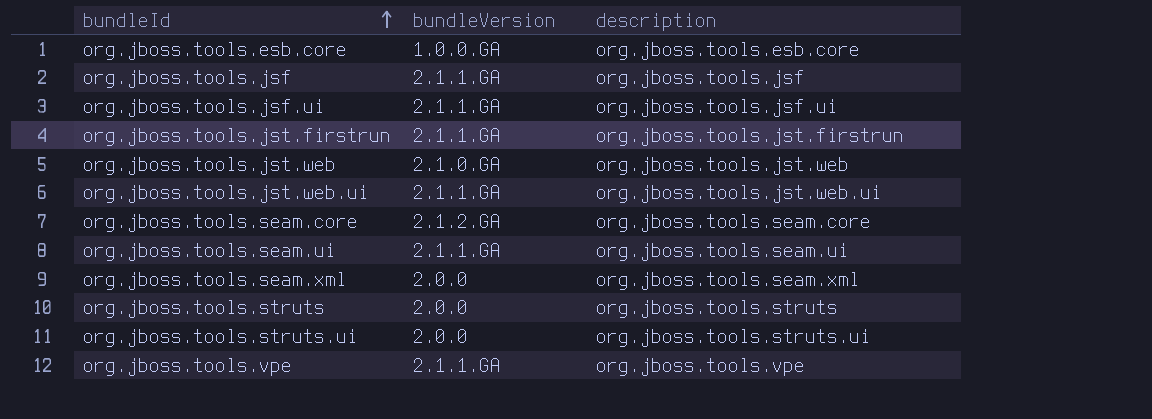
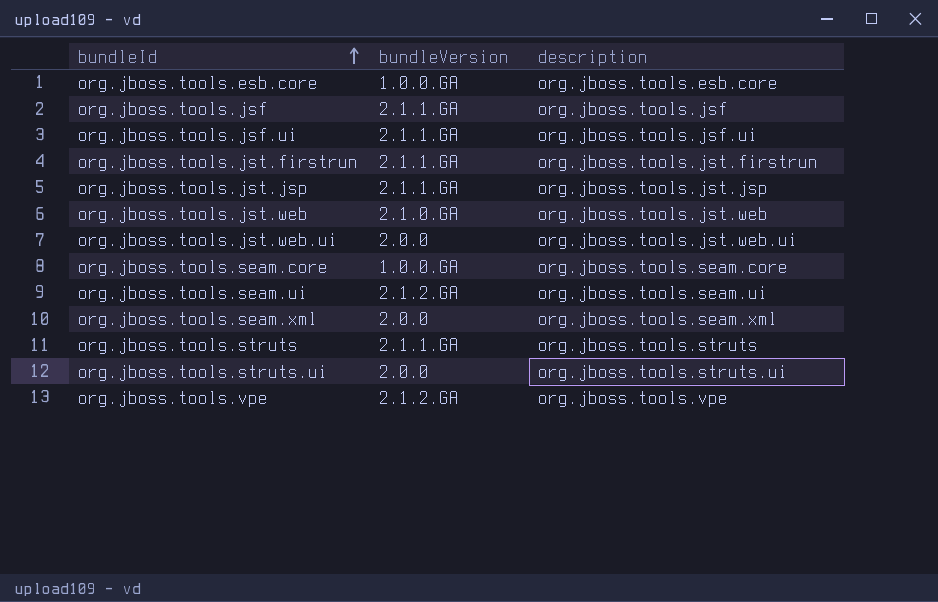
row org.jboss.tools.jst.jsp: none -> 2.1.1.GA | org.jboss.tools.jst.jsp
org.jboss.tools.jst.web.ui | bundleVersion: 2.1.1.GA -> 2.0.0
org.jboss.tools.seam.core | bundleVersion: 2.1.2.GA -> 1.0.0.GA
org.jboss.tools.seam.ui | bundleVersion: 2.1.1.GA -> 2.1.2.GA
org.jboss.tools.struts | bundleVersion: 2.0.0 -> 2.1.1.GA
org.jboss.tools.vpe | bundleVersion: 2.1.1.GA -> 2.1.2.GA

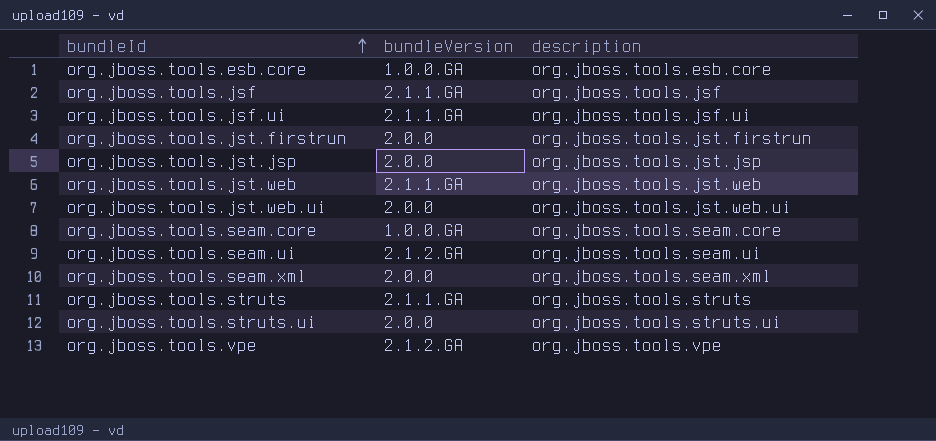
org.jboss.tools.jst.firstrun | bundleVersion: 2.1.1.GA -> 2.0.0
org.jboss.tools.jst.jsp | bundleVersion: 2.1.1.GA -> 2.0.0
org.jboss.tools.jst.web | bundleVersion: 2.1.0.GA -> 2.1.1.GA

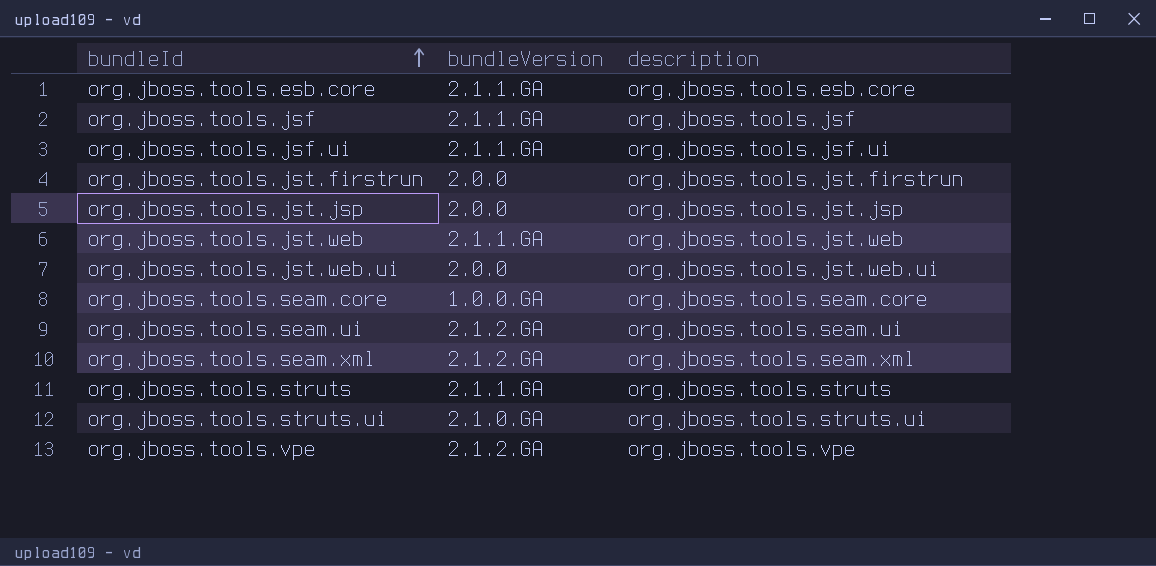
org.jboss.tools.esb.core | bundleVersion: 1.0.0.GA -> 2.1.1.GA
org.jboss.tools.seam.xml | bundleVersion: 2.0.0 -> 2.1.2.GA
org.jboss.tools.struts.ui | bundleVersion: 2.0.0 -> 2.1.0.GA

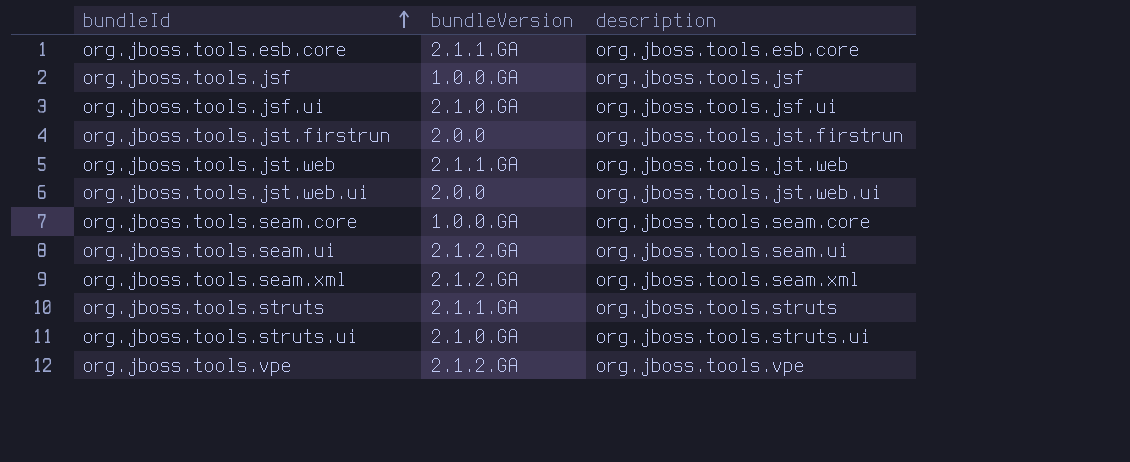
row org.jboss.tools.jst.jsp: 2.0.0 | org.jboss.tools.jst.jsp -> none
org.jboss.tools.jsf | bundleVersion: 2.1.1.GA -> 1.0.0.GA
org.jboss.tools.jsf.ui | bundleVersion: 2.1.1.GA -> 2.1.0.GA

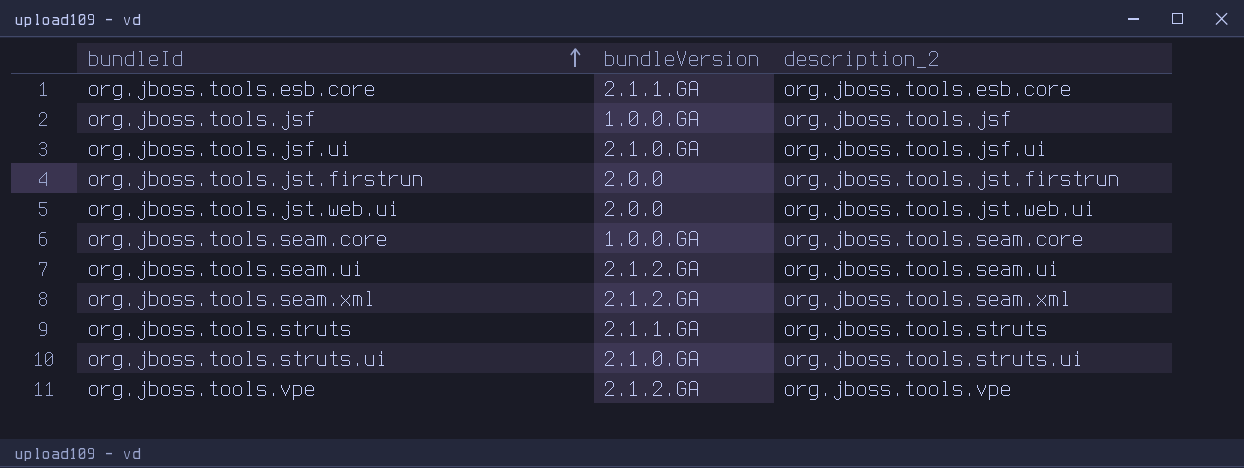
column name: description -> description_2
row org.jboss.tools.jst.web: 2.1.1.GA | org.jboss.tools.jst.web -> none

